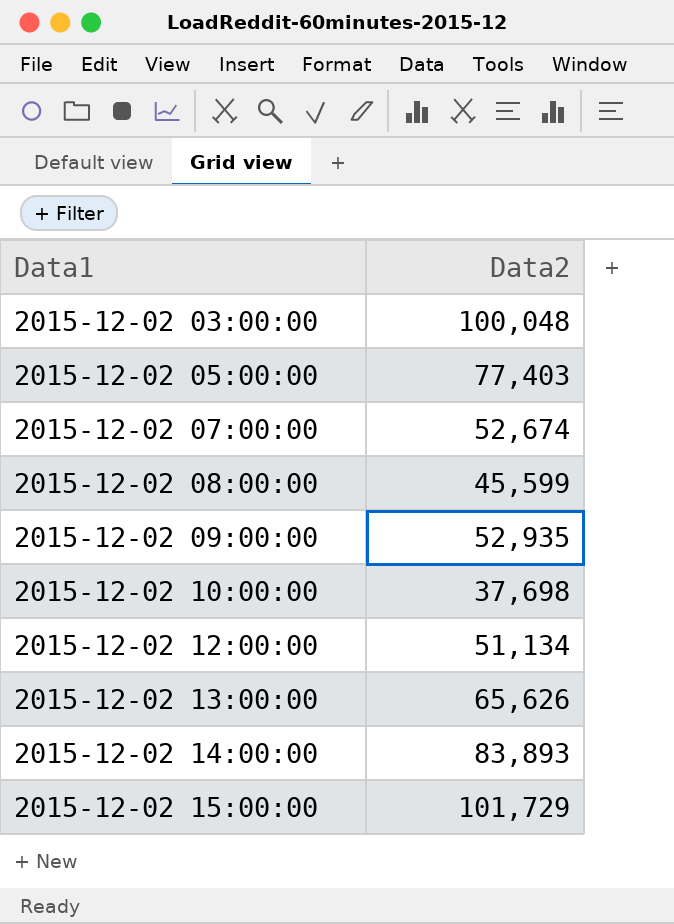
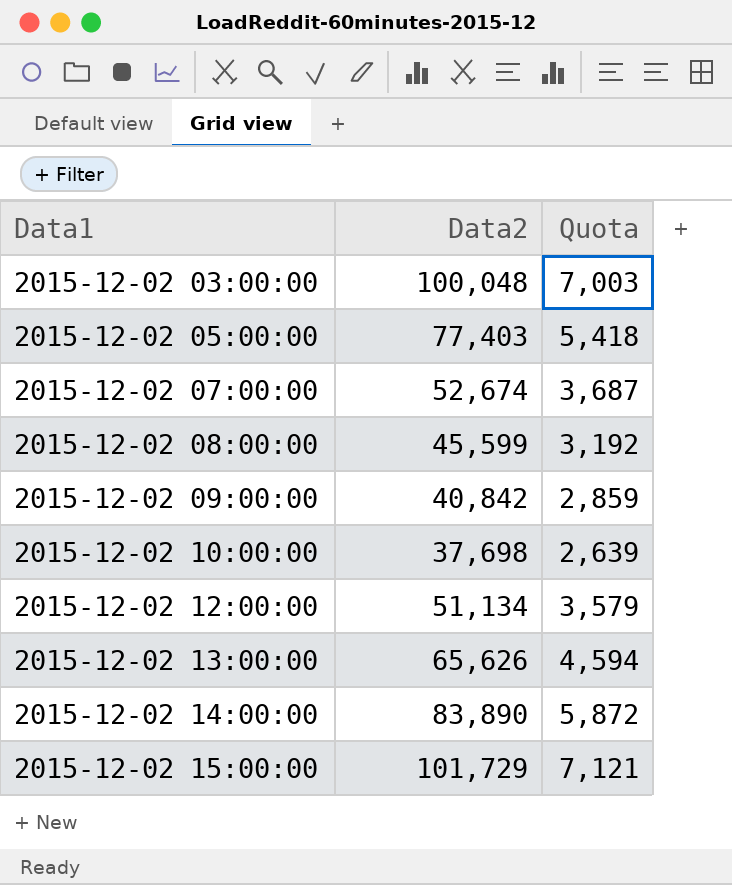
column Quota | formula: none -> [Data2] * 0.07
2015-12-02 09:00:00 | Data2: 52,935 -> 40,842
2015-12-02 14:00:00 | Data2: 83,893 -> 83,890

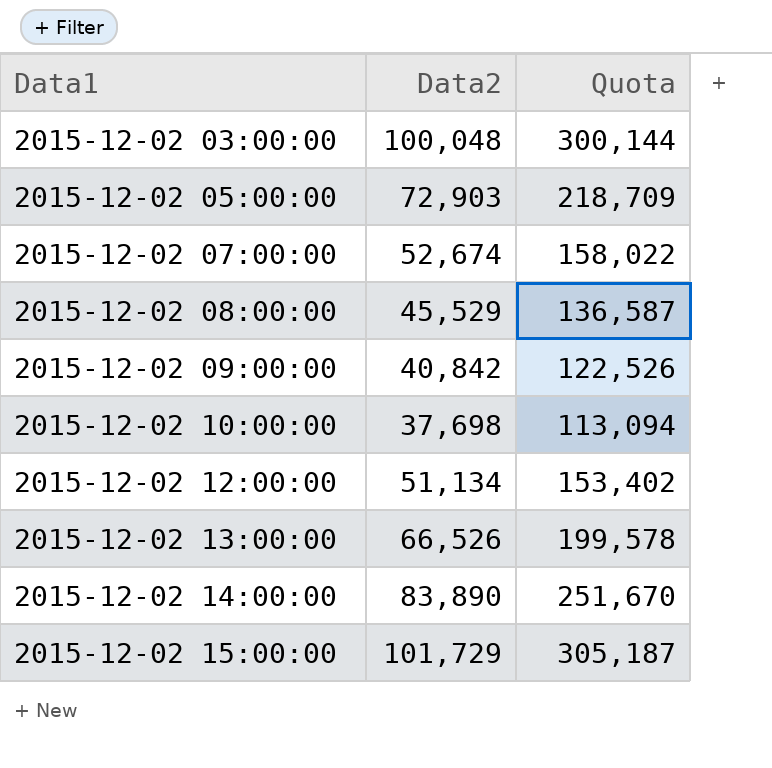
column Quota | formula: [Data2] * 0.07 -> [Data2] * 3
2015-12-02 05:00:00 | Data2: 77,403 -> 72,903
2015-12-02 08:00:00 | Data2: 45,599 -> 45,529
2015-12-02 13:00:00 | Data2: 65,626 -> 66,526

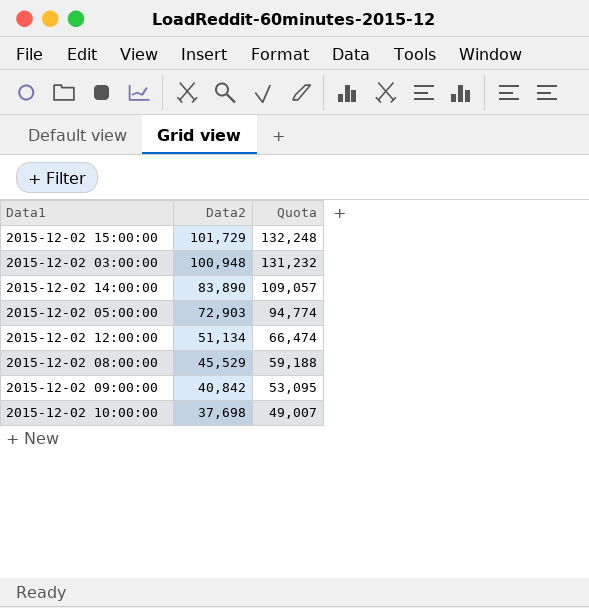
row order: Data1 ascending -> Data2 descending
column Quota | formula: [Data2] * 3 -> [Data2] * 1.3
row 2015-12-02 07:00:00: 52,674 | 158,022 -> none
row 2015-12-02 13:00:00: 66,526 | 199,578 -> none
2015-12-02 03:00:00 | Data2: 100,048 -> 100,948

